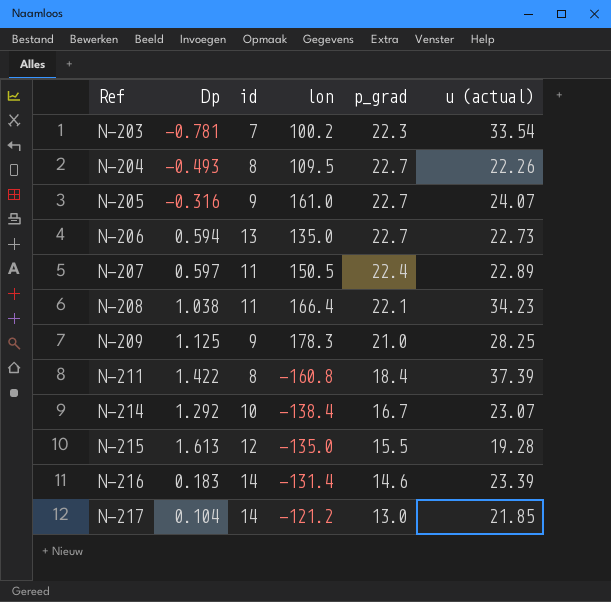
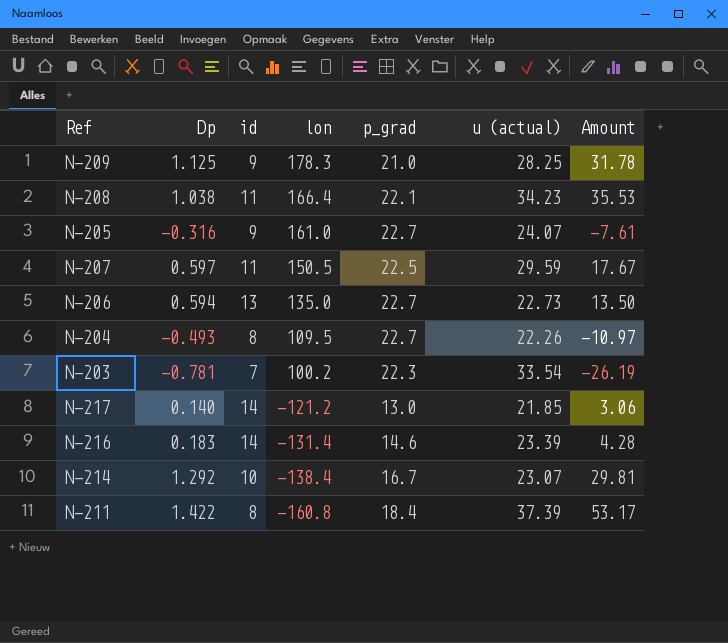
row order: Ref ascending -> lon descending
column Amount | formula: none -> [Dp] * [u (actual)]
row N-215: 1.613 | 12 | -135.0 | 15.5 | 19.28 -> none
N-207 | p_grad: 22.4 -> 22.5
N-207 | u (actual): 22.89 -> 29.59
N-217 | Dp: 0.104 -> 0.140

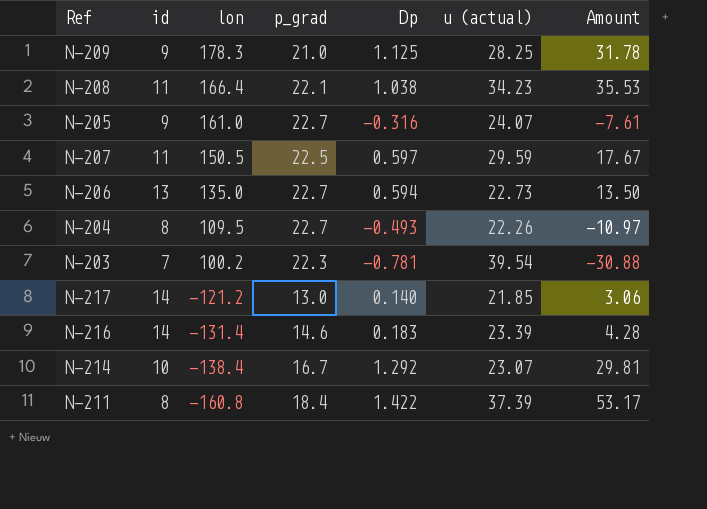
column Dp | position: 2 -> 5
N-203 | u (actual): 33.54 -> 39.54
N-203 | Amount: -26.19 -> -30.88

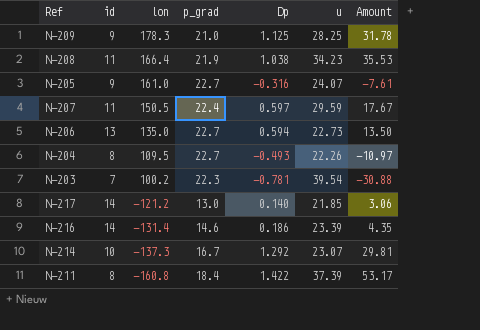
column name: u (actual) -> u
N-208 | p_grad: 22.1 -> 21.9
N-207 | p_grad: 22.5 -> 22.4
N-216 | Dp: 0.183 -> 0.186
N-216 | Amount: 4.28 -> 4.35
N-214 | lon: -138.4 -> -137.3

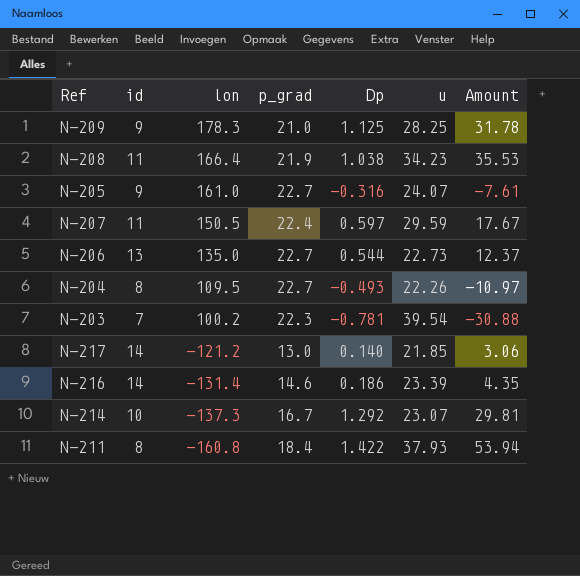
N-206 | Dp: 0.594 -> 0.544
N-206 | Amount: 13.50 -> 12.37
N-211 | u: 37.39 -> 37.93
N-211 | Amount: 53.17 -> 53.94

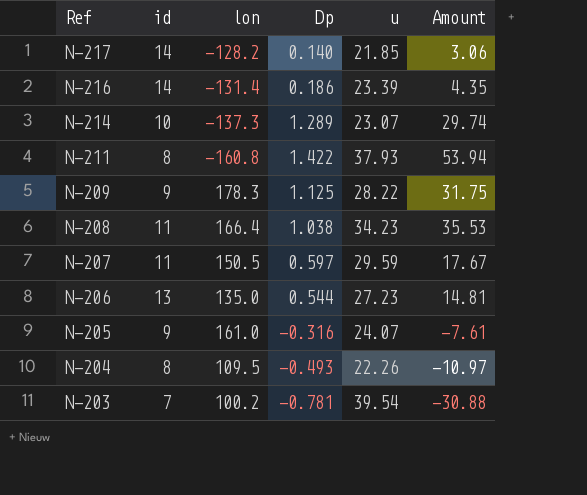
row order: lon descending -> Ref descending
column p_grad | position: 4 -> none
N-217 | lon: -121.2 -> -128.2
N-214 | Dp: 1.292 -> 1.289
N-214 | Amount: 29.81 -> 29.74
N-209 | u: 28.25 -> 28.22
N-209 | Amount: 31.78 -> 31.75
N-206 | u: 22.73 -> 27.23
N-206 | Amount: 12.37 -> 14.81

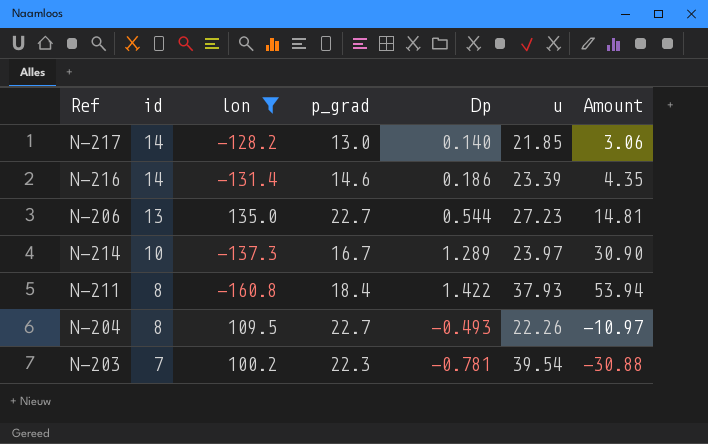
filter: none -> lon <= 135.0
row order: Ref descending -> id descending
column p_grad | position: none -> 4
N-214 | u: 23.07 -> 23.97
N-214 | Amount: 29.74 -> 30.90

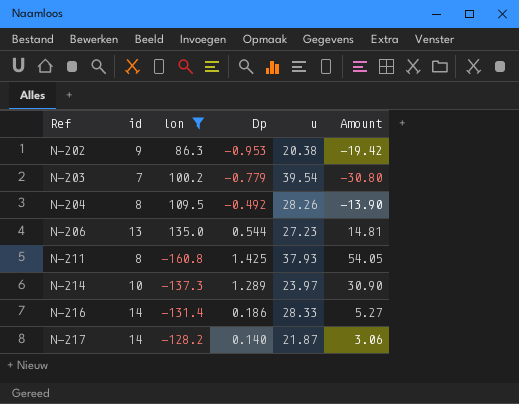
row order: id descending -> Ref ascending
column p_grad | position: 4 -> none
row N-202: none -> 9 | 86.3 | -0.953 | 20.38 | -19.42
N-203 | Dp: -0.781 -> -0.779
N-203 | Amount: -30.88 -> -30.80
N-204 | Dp: -0.493 -> -0.492
N-204 | u: 22.26 -> 28.26
N-204 | Amount: -10.97 -> -13.90
N-211 | Dp: 1.422 -> 1.425
N-211 | Amount: 53.94 -> 54.05
N-216 | u: 23.39 -> 28.33
N-216 | Amount: 4.35 -> 5.27
N-217 | u: 21.85 -> 21.87

